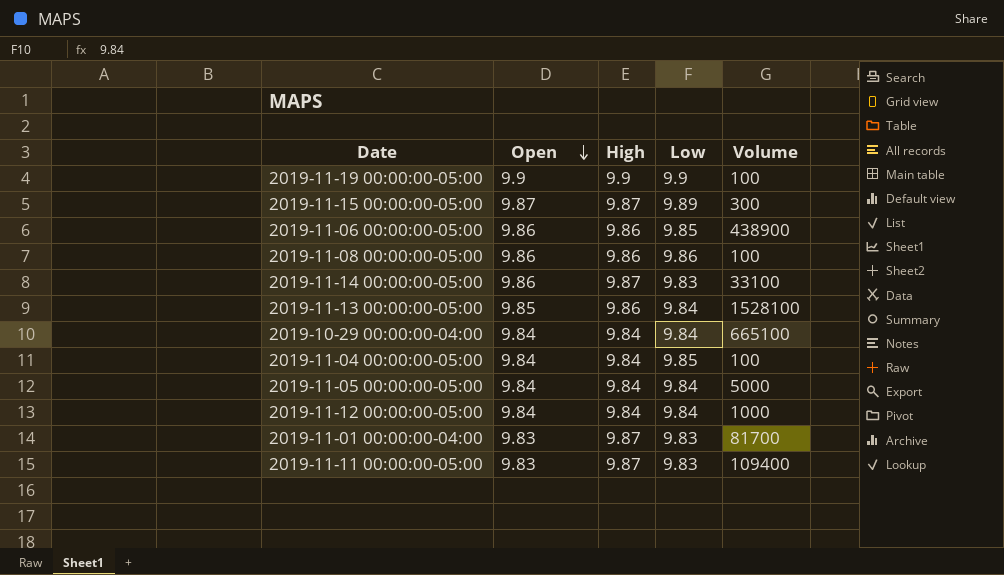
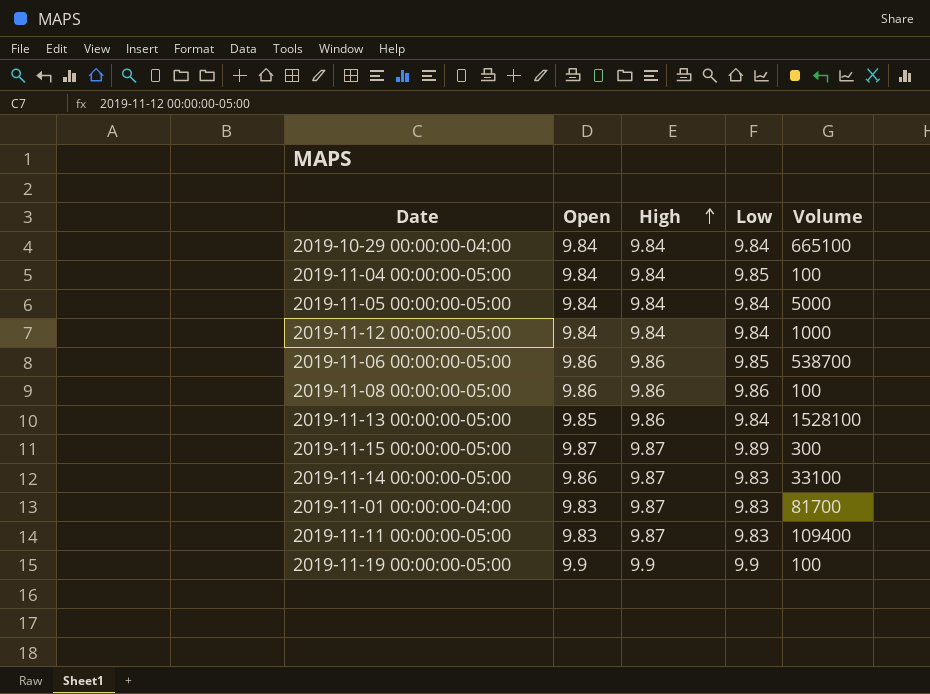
row order: Open descending -> High ascending
2019-11-06 00:00:00-05:00 | Volume: 438900 -> 538700

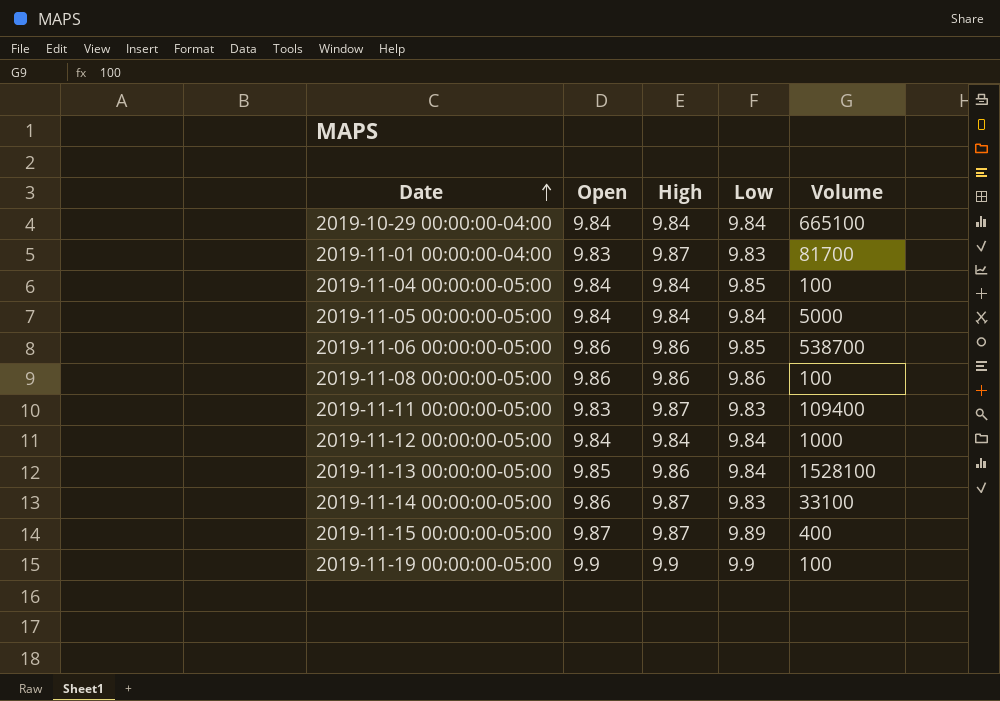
row order: High ascending -> Date ascending
2019-11-15 00:00:00-05:00 | Volume: 300 -> 400

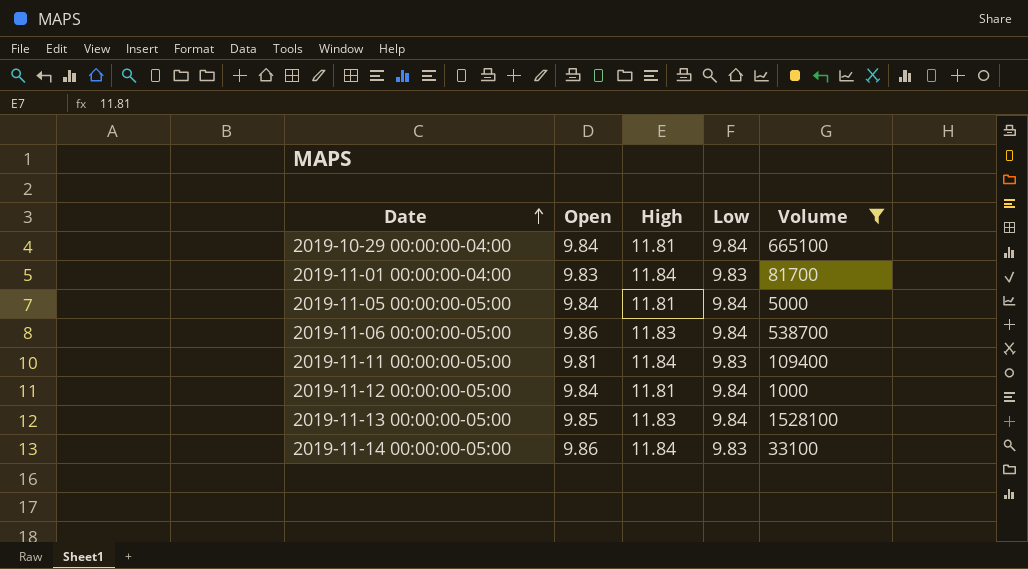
filter: none -> Volume >= 1000
2019-10-29 00:00:00-04:00 | High: 9.84 -> 11.81
2019-11-01 00:00:00-04:00 | High: 9.87 -> 11.84
2019-11-05 00:00:00-05:00 | High: 9.84 -> 11.81
2019-11-06 00:00:00-05:00 | High: 9.86 -> 11.83
2019-11-06 00:00:00-05:00 | Low: 9.85 -> 9.84
2019-11-11 00:00:00-05:00 | Open: 9.83 -> 9.81
2019-11-11 00:00:00-05:00 | High: 9.87 -> 11.84
2019-11-12 00:00:00-05:00 | High: 9.84 -> 11.81
2019-11-13 00:00:00-05:00 | High: 9.86 -> 11.83
2019-11-14 00:00:00-05:00 | High: 9.87 -> 11.84

